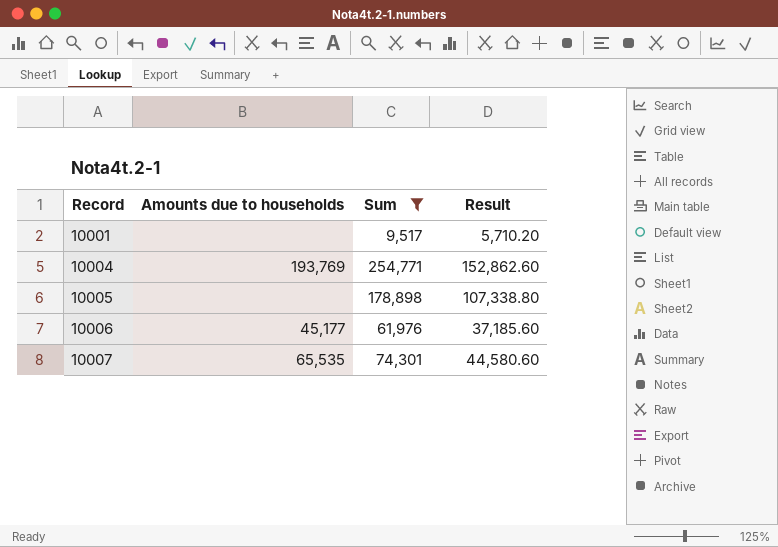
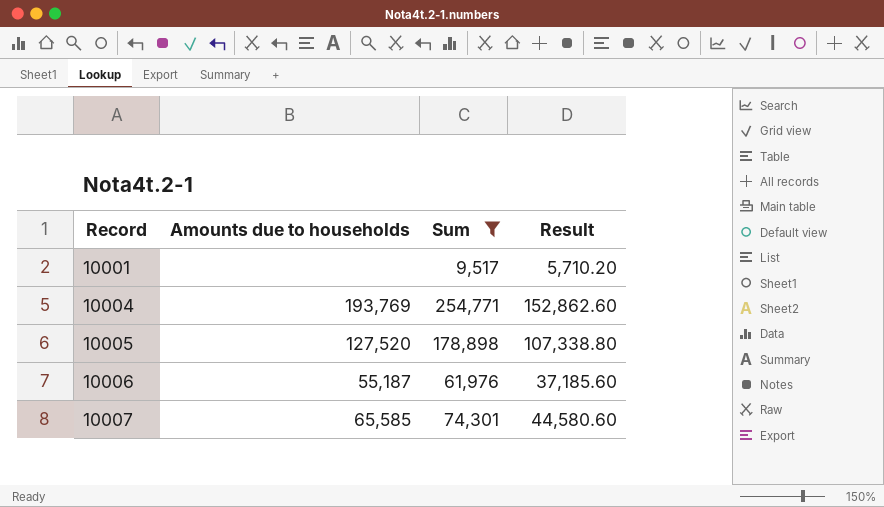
10005 | Amounts due to households: none -> 127,520
10006 | Amounts due to households: 45,177 -> 55,187
10007 | Amounts due to households: 65,535 -> 65,585

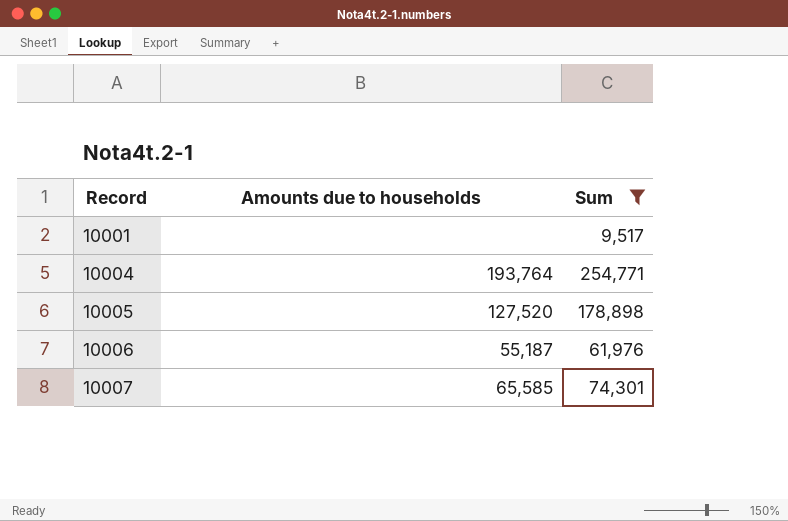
column Result | formula: [Sum] * 0.6 -> none
10004 | Amounts due to households: 193,769 -> 193,764

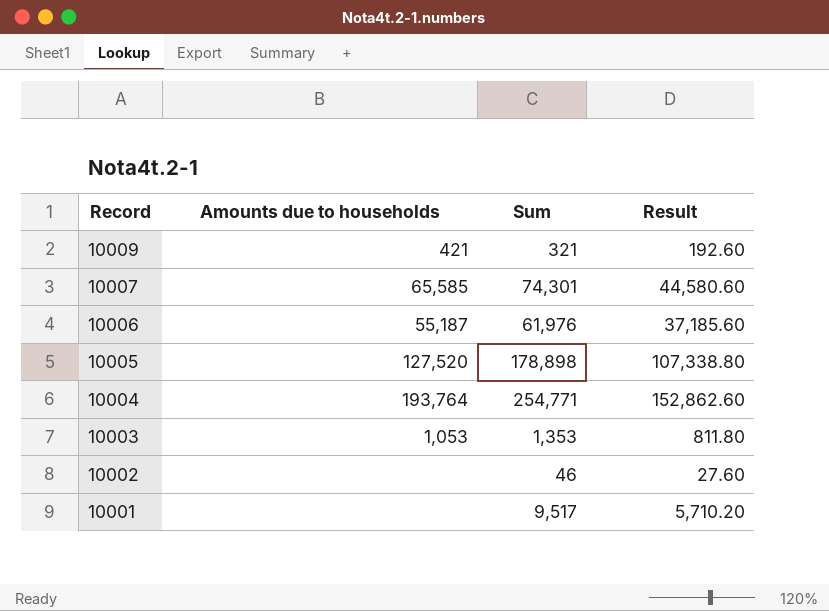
filter: Sum >= 9,517 -> none
row order: Record ascending -> Record descending
column Result | formula: none -> [Sum] * 0.6

